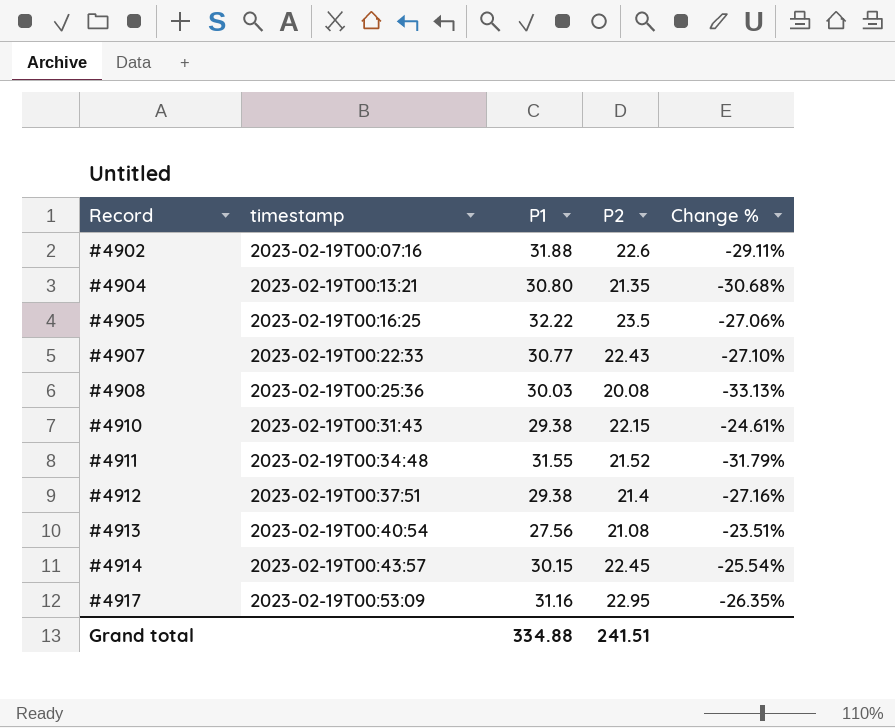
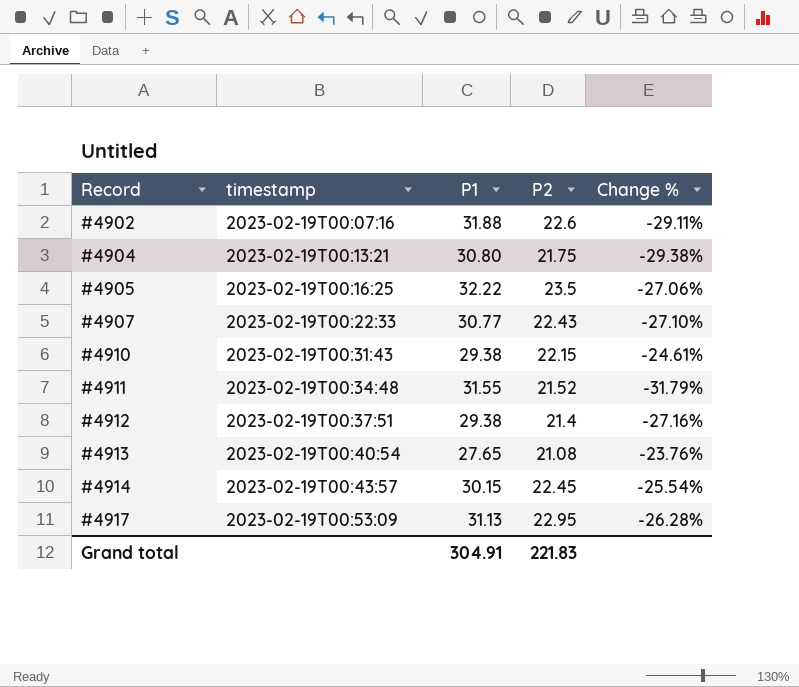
row #4908: 2023-02-19T00:25:36 | 30.03 | 20.08 | -33.13% -> none
#4904 | P2: 21.35 -> 21.75
#4904 | Change %: -30.68% -> -29.38%
#4913 | P1: 27.56 -> 27.65
#4913 | Change %: -23.51% -> -23.76%
#4917 | P1: 31.16 -> 31.13
#4917 | Change %: -26.35% -> -26.28%
Grand total | P1: 334.88 -> 304.91
Grand total | P2: 241.51 -> 221.83

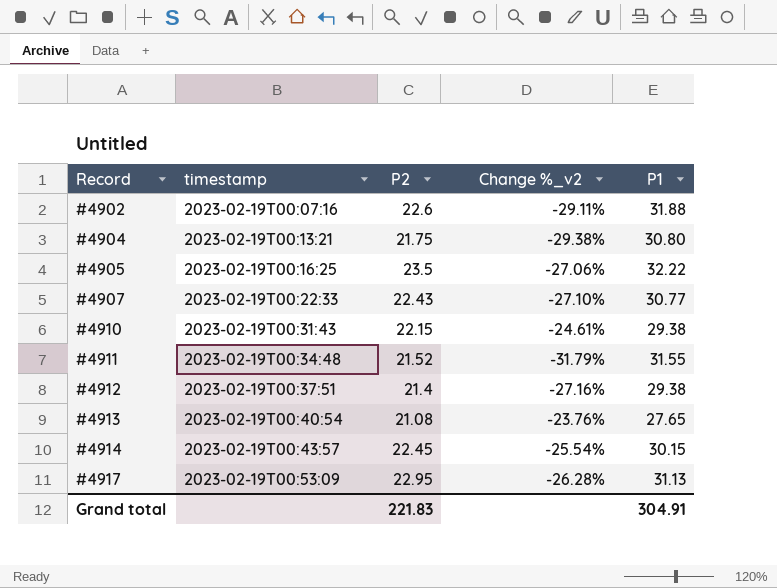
column name: Change % -> Change %_v2
column P1 | position: 3 -> 5

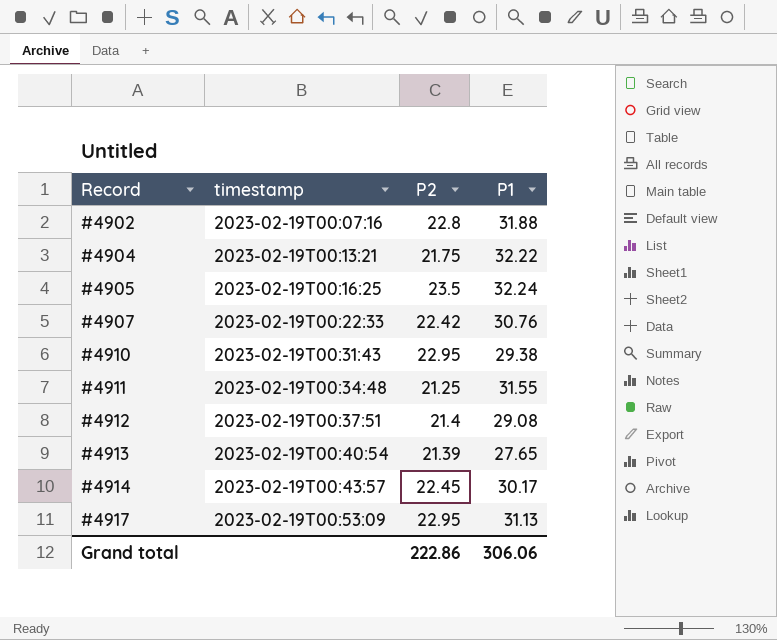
column Change %_v2 | formula: ([P2] - [P1]) / [P1] -> none
#4902 | P2: 22.6 -> 22.8
#4904 | P1: 30.80 -> 32.22
#4905 | P1: 32.22 -> 32.24
#4907 | P2: 22.43 -> 22.42
#4907 | P1: 30.77 -> 30.76
#4910 | P2: 22.15 -> 22.95
#4911 | P2: 21.52 -> 21.25
#4912 | P1: 29.38 -> 29.08
#4913 | P2: 21.08 -> 21.39
#4914 | P1: 30.15 -> 30.17
Grand total | P2: 221.83 -> 222.86
Grand total | P1: 304.91 -> 306.06

